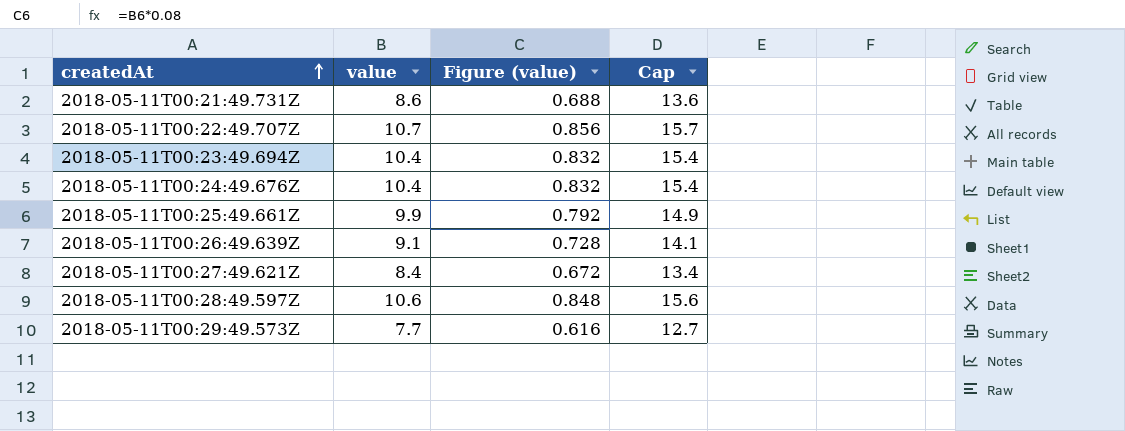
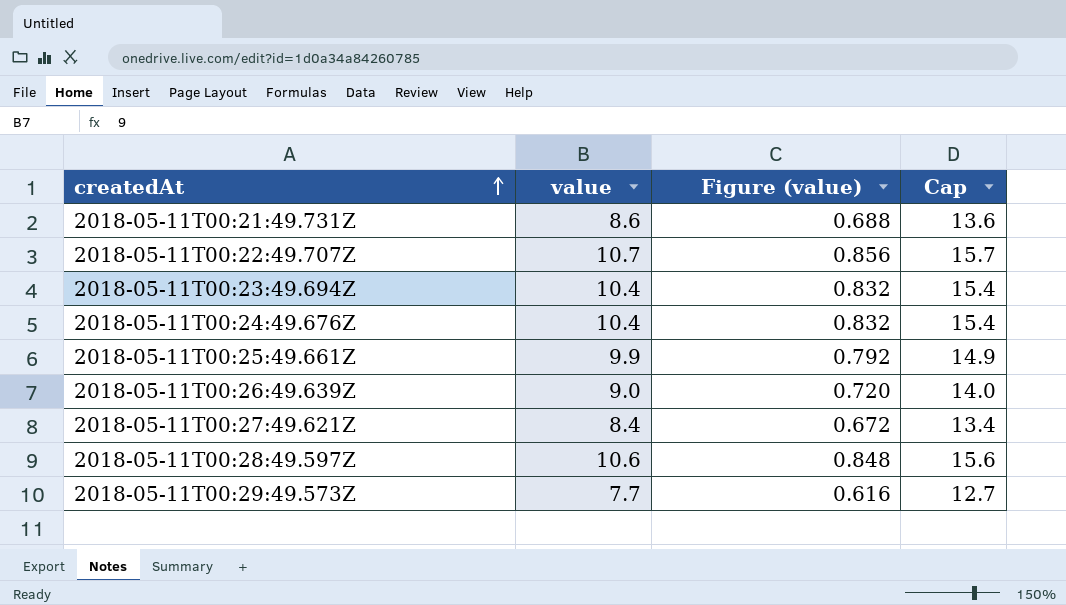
2018-05-11T00:26:49.639Z | value: 9.1 -> 9.0
2018-05-11T00:26:49.639Z | Figure (value): 0.728 -> 0.720
2018-05-11T00:26:49.639Z | Cap: 14.1 -> 14.0

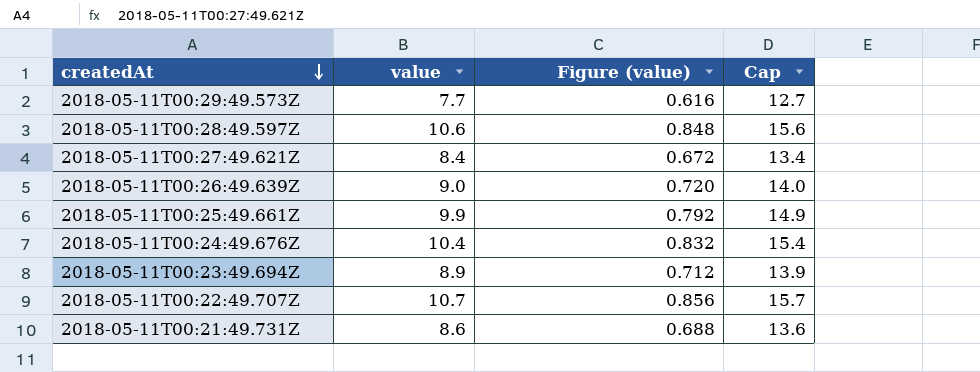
row order: createdAt ascending -> createdAt descending
2018-05-11T00:23:49.694Z | value: 10.4 -> 8.9
2018-05-11T00:23:49.694Z | Figure (value): 0.832 -> 0.712
2018-05-11T00:23:49.694Z | Cap: 15.4 -> 13.9

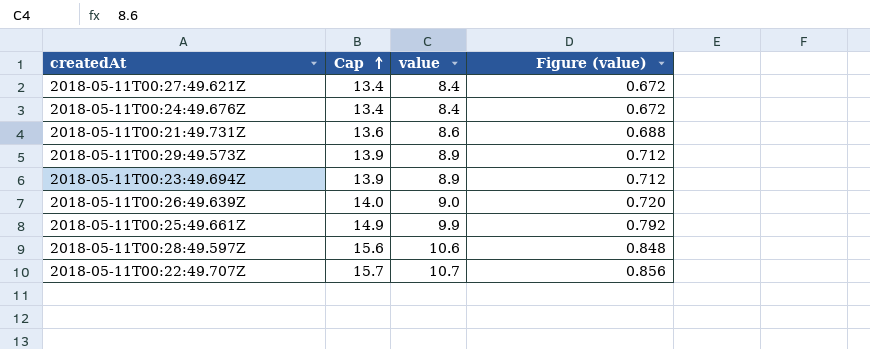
row order: createdAt descending -> Cap ascending
column Cap | position: 4 -> 2
2018-05-11T00:24:49.676Z | Cap: 15.4 -> 13.4
2018-05-11T00:24:49.676Z | value: 10.4 -> 8.4
2018-05-11T00:24:49.676Z | Figure (value): 0.832 -> 0.672
2018-05-11T00:29:49.573Z | Cap: 12.7 -> 13.9
2018-05-11T00:29:49.573Z | value: 7.7 -> 8.9
2018-05-11T00:29:49.573Z | Figure (value): 0.616 -> 0.712

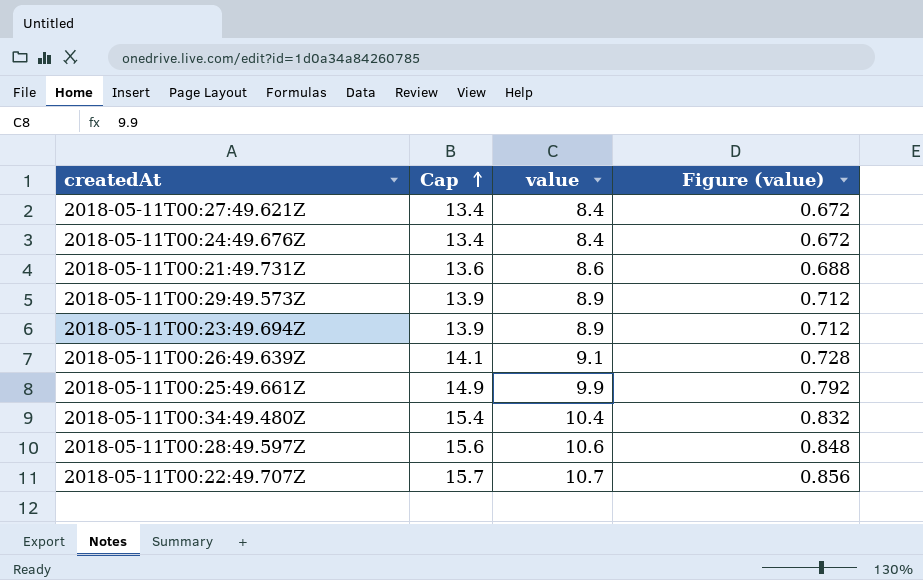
2018-05-11T00:26:49.639Z | Cap: 14.0 -> 14.1
2018-05-11T00:26:49.639Z | value: 9.0 -> 9.1
2018-05-11T00:26:49.639Z | Figure (value): 0.720 -> 0.728
row 2018-05-11T00:34:49.480Z: none -> 15.4 | 10.4 | 0.832

